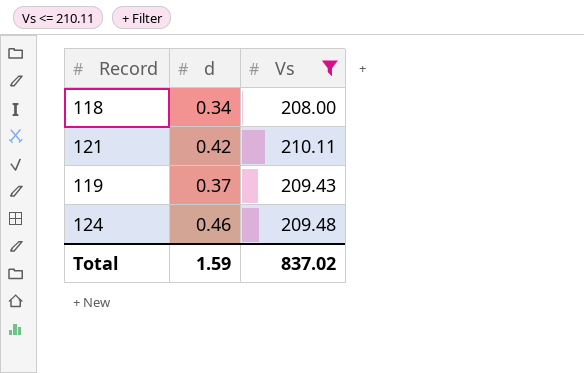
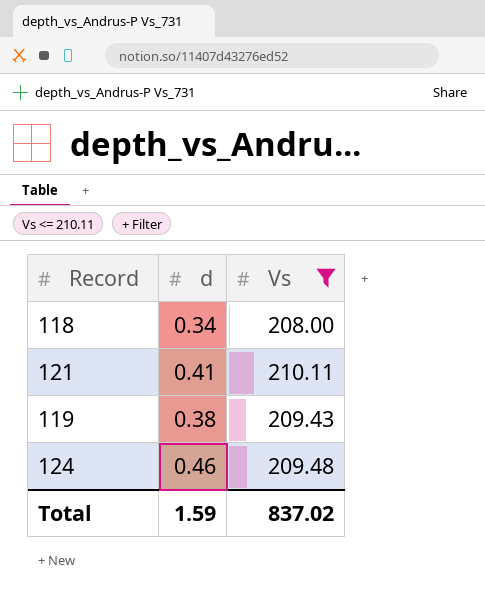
121 | d: 0.42 -> 0.41
119 | d: 0.37 -> 0.38

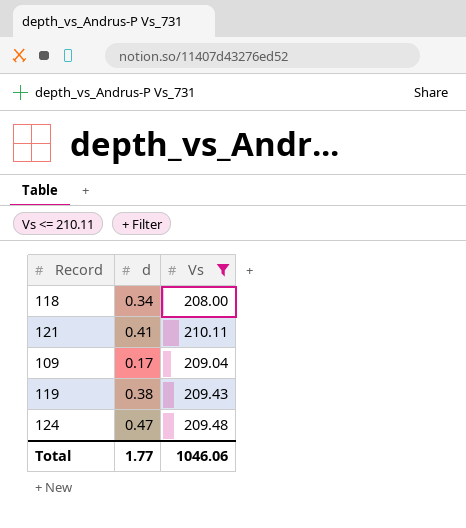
row 109: none -> 0.17 | 209.04
124 | d: 0.46 -> 0.47
Total | d: 1.59 -> 1.77
Total | Vs: 837.02 -> 1046.06

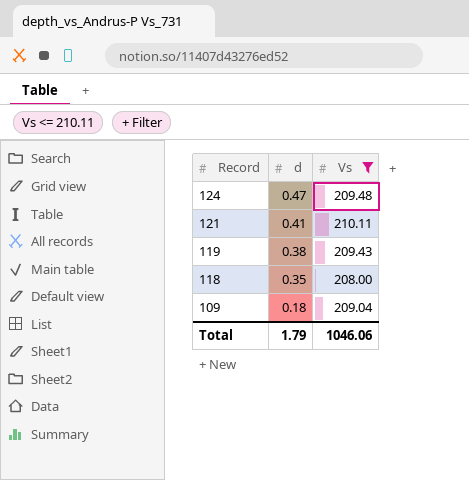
row order: none -> Record descending
118 | d: 0.34 -> 0.35
109 | d: 0.17 -> 0.18
Total | d: 1.77 -> 1.79

